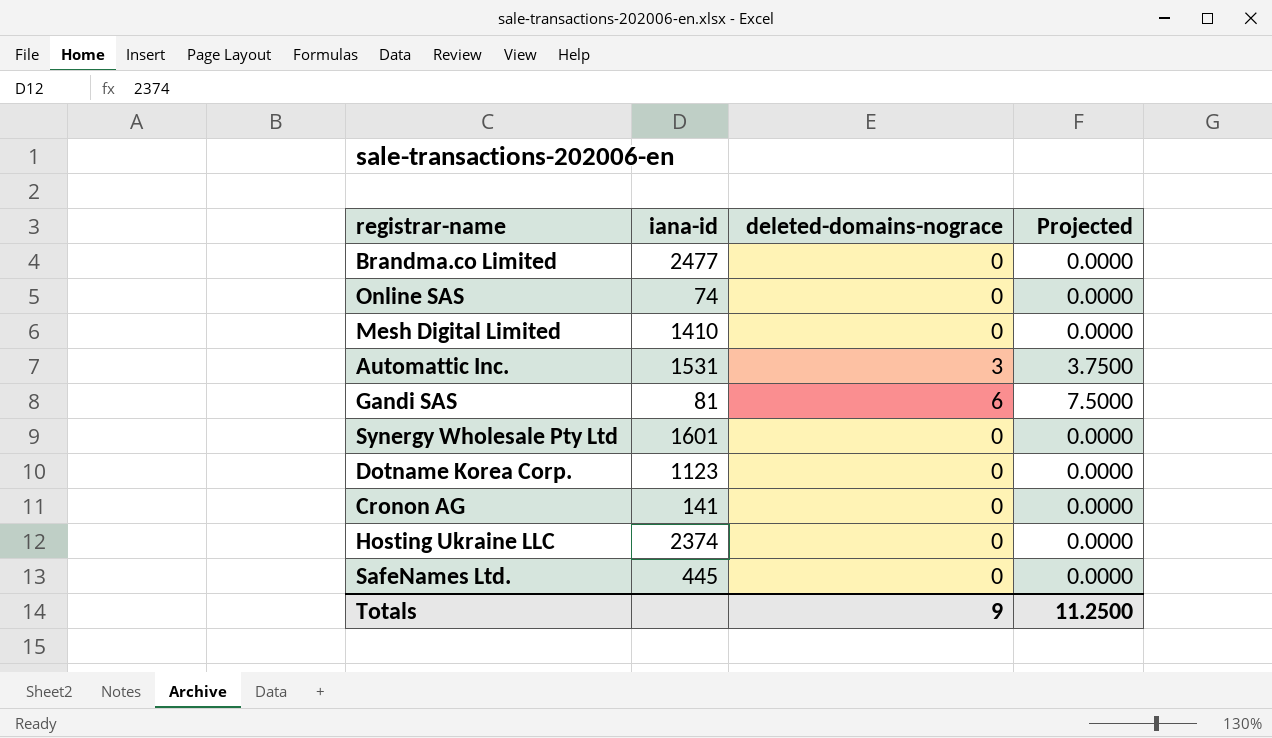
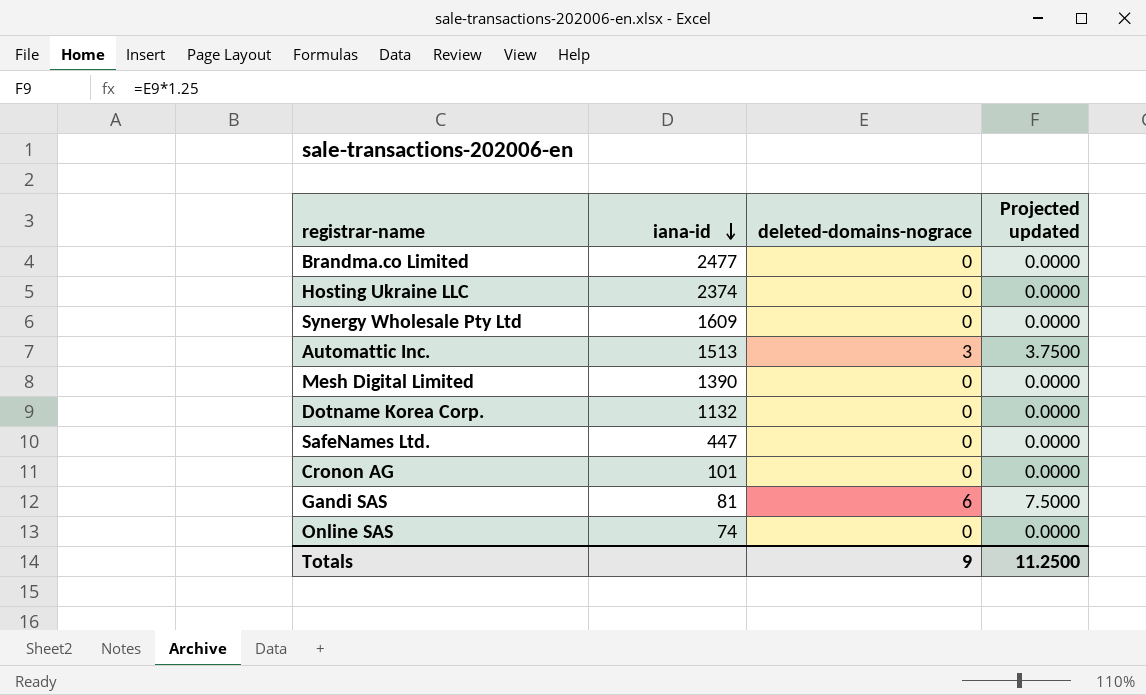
row order: none -> iana-id descending
column name: Projected -> Projected updated
Synergy Wholesale Pty Ltd | iana-id: 1601 -> 1609
Automattic Inc. | iana-id: 1531 -> 1513
Mesh Digital Limited | iana-id: 1410 -> 1390
Dotname Korea Corp. | iana-id: 1123 -> 1132
SafeNames Ltd. | iana-id: 445 -> 447
Cronon AG | iana-id: 141 -> 101

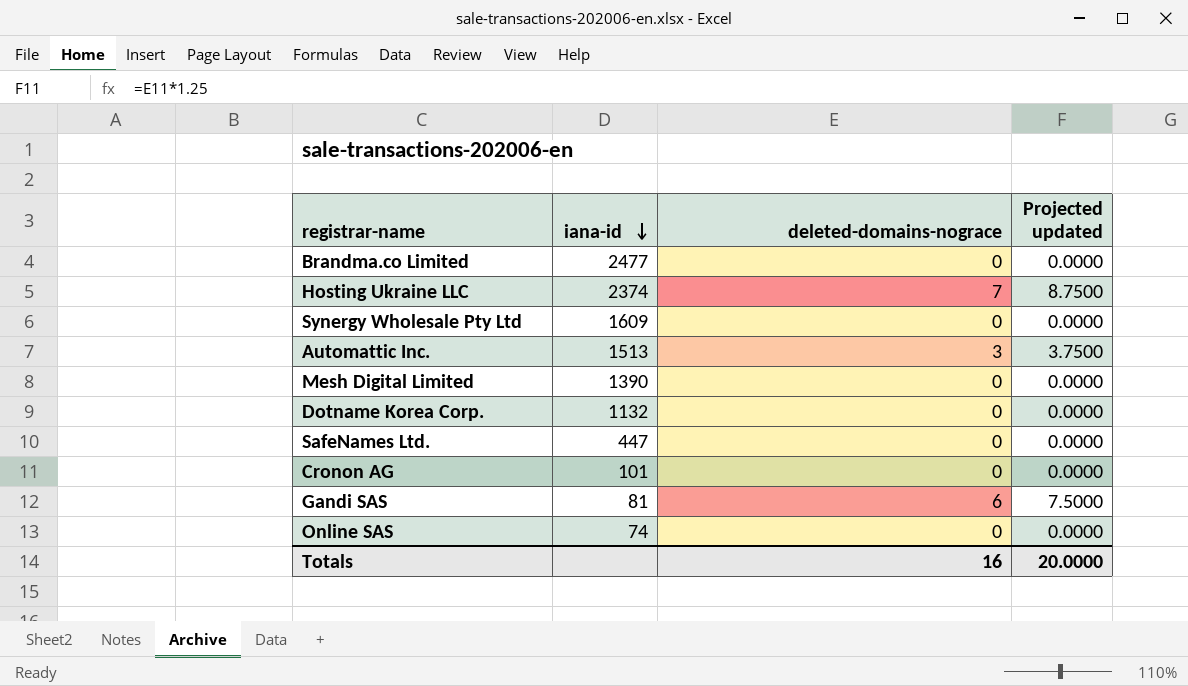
Hosting Ukraine LLC | deleted-domains-nograce: 0 -> 7
Hosting Ukraine LLC | Projected updated: 0.0000 -> 8.7500
Totals | deleted-domains-nograce: 9 -> 16
Totals | Projected updated: 11.2500 -> 20.0000

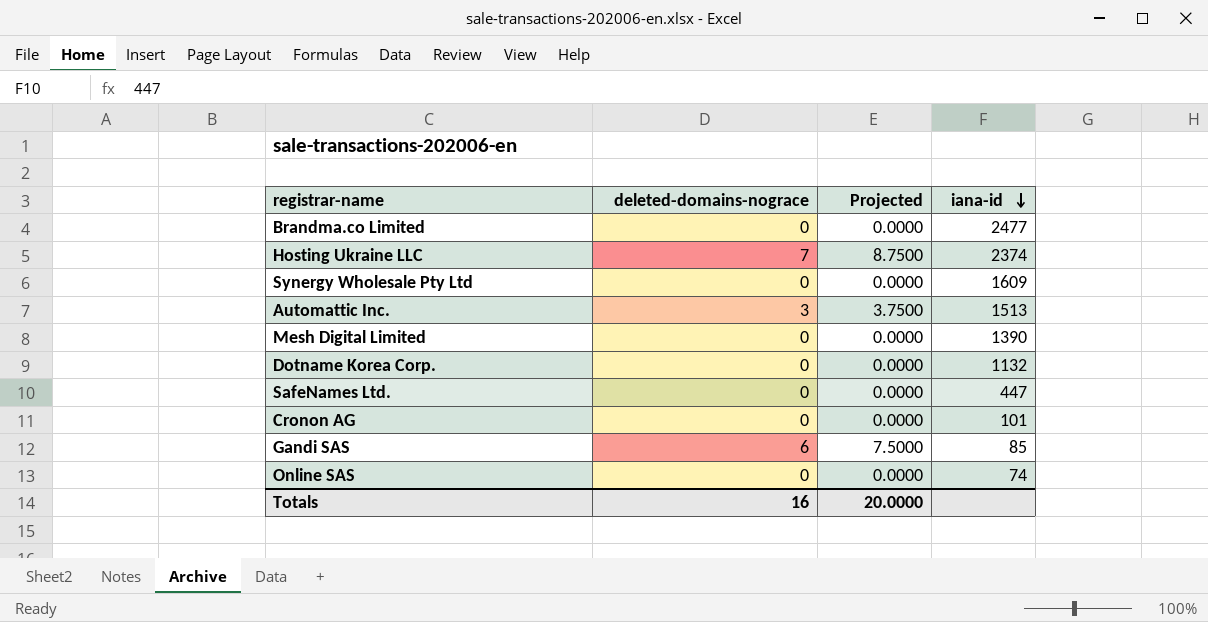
column name: Projected updated -> Projected
column iana-id | position: 2 -> 4
Gandi SAS | iana-id: 81 -> 85

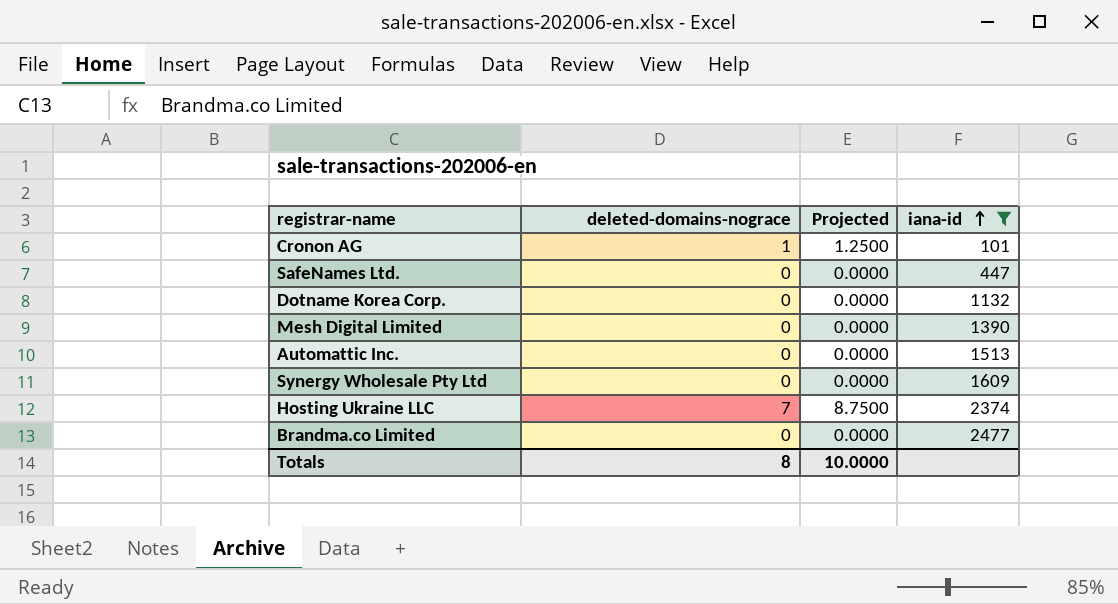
filter: none -> iana-id >= 101
row order: iana-id descending -> iana-id ascending
Cronon AG | deleted-domains-nograce: 0 -> 1
Cronon AG | Projected: 0.0000 -> 1.2500
Automattic Inc. | deleted-domains-nograce: 3 -> 0
Automattic Inc. | Projected: 3.7500 -> 0.0000
Totals | deleted-domains-nograce: 16 -> 8
Totals | Projected: 20.0000 -> 10.0000

